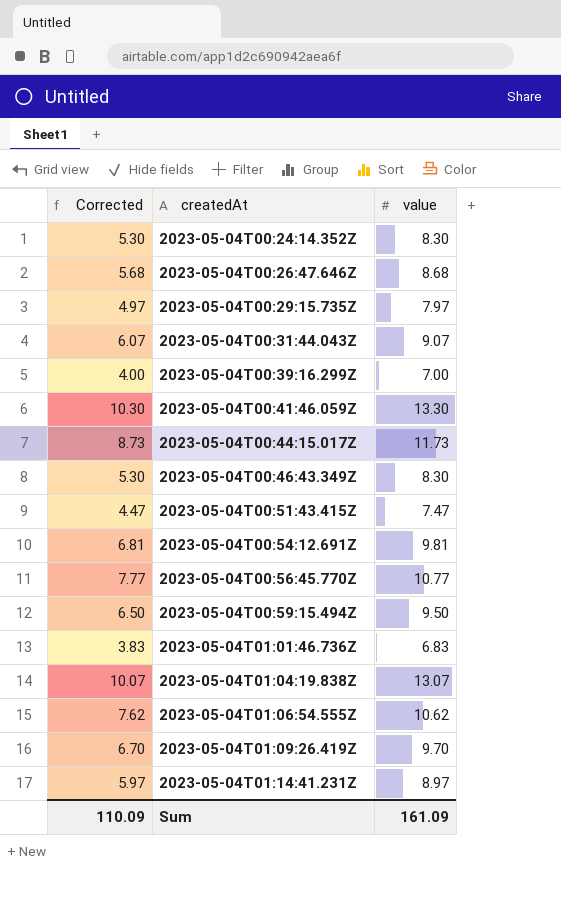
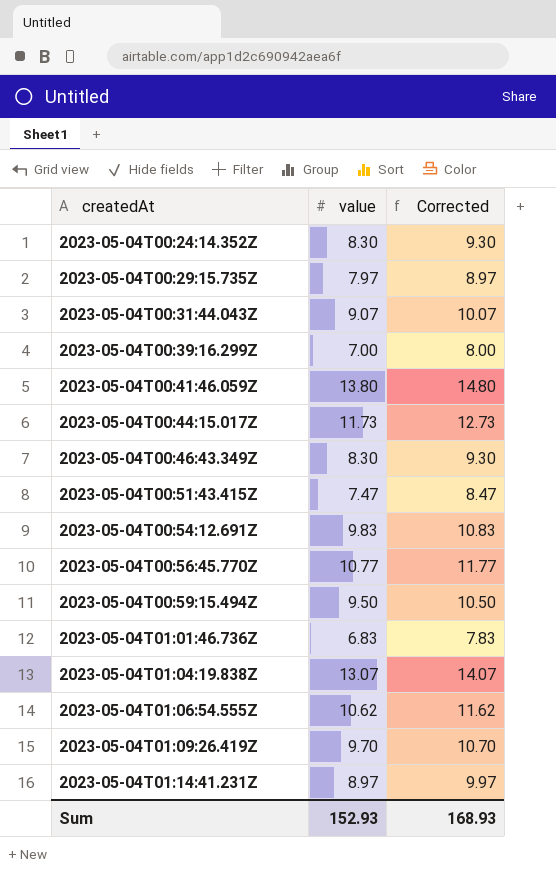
column Corrected | formula: [value] - 3 -> [value] + 1
column Corrected | position: 1 -> 3
row 2023-05-04T00:26:47.646Z: 5.68 | 8.68 -> none
2023-05-04T00:41:46.059Z | value: 13.30 -> 13.80
2023-05-04T00:54:12.691Z | value: 9.81 -> 9.83
Sum | value: 161.09 -> 152.93
Sum | Corrected: 110.09 -> 168.93

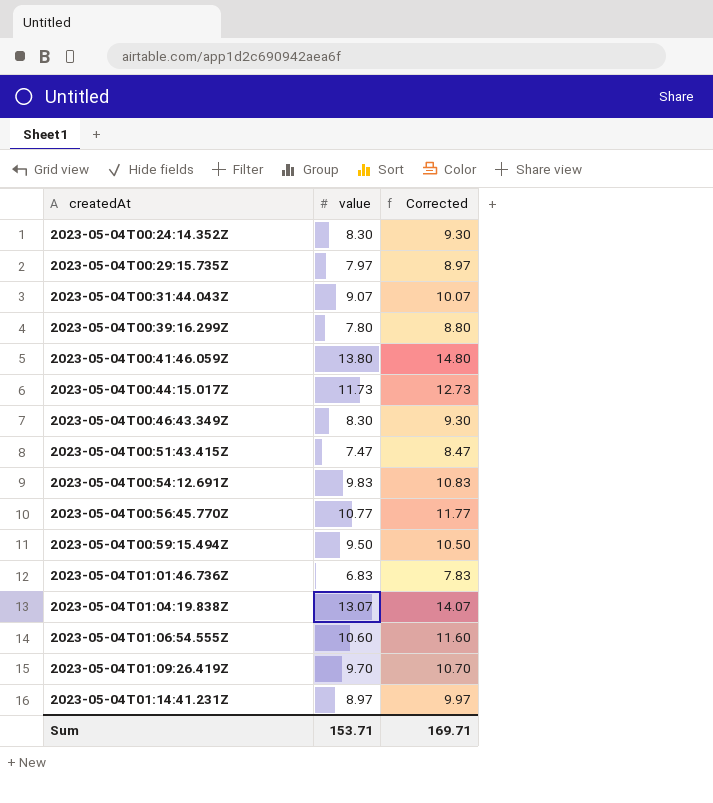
2023-05-04T00:39:16.299Z | value: 7.00 -> 7.80
2023-05-04T00:39:16.299Z | Corrected: 8.00 -> 8.80
2023-05-04T01:06:54.555Z | value: 10.62 -> 10.60
2023-05-04T01:06:54.555Z | Corrected: 11.62 -> 11.60
Sum | value: 152.93 -> 153.71
Sum | Corrected: 168.93 -> 169.71

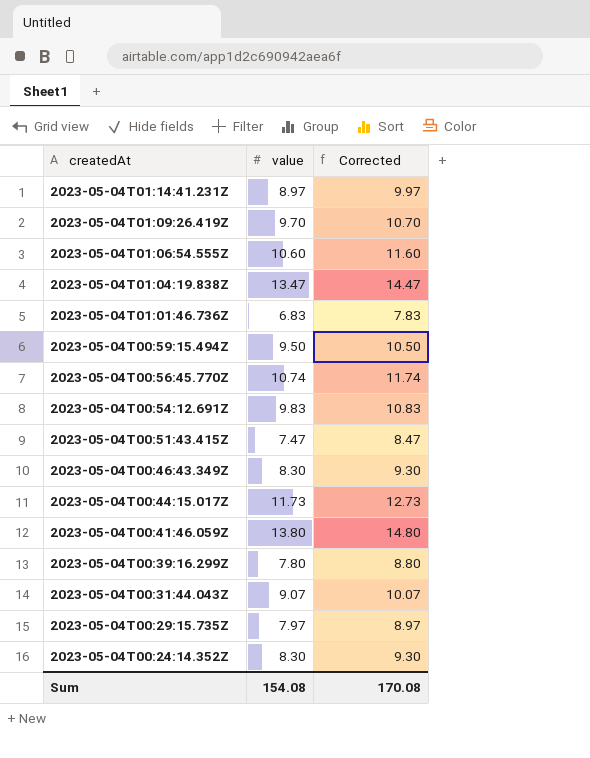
row order: createdAt ascending -> createdAt descending
2023-05-04T01:04:19.838Z | value: 13.07 -> 13.47
2023-05-04T01:04:19.838Z | Corrected: 14.07 -> 14.47
2023-05-04T00:56:45.770Z | value: 10.77 -> 10.74
2023-05-04T00:56:45.770Z | Corrected: 11.77 -> 11.74
Sum | value: 153.71 -> 154.08
Sum | Corrected: 169.71 -> 170.08

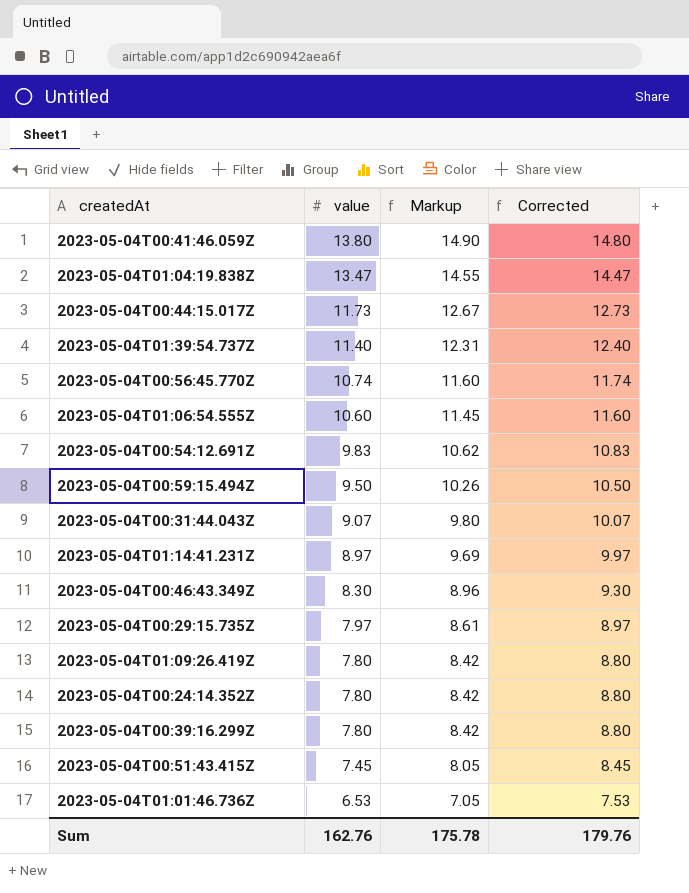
row order: createdAt descending -> value descending
column Markup | formula: none -> [value] * 1.08
row 2023-05-04T01:39:54.737Z: none -> 11.40 | 12.31 | 12.40
2023-05-04T01:09:26.419Z | value: 9.70 -> 7.80
2023-05-04T01:09:26.419Z | Corrected: 10.70 -> 8.80
2023-05-04T00:24:14.352Z | value: 8.30 -> 7.80
2023-05-04T00:24:14.352Z | Corrected: 9.30 -> 8.80
2023-05-04T00:51:43.415Z | value: 7.47 -> 7.45
2023-05-04T00:51:43.415Z | Corrected: 8.47 -> 8.45
2023-05-04T01:01:46.736Z | value: 6.83 -> 6.53
2023-05-04T01:01:46.736Z | Corrected: 7.83 -> 7.53
Sum | value: 154.08 -> 162.76
Sum | Corrected: 170.08 -> 179.76

